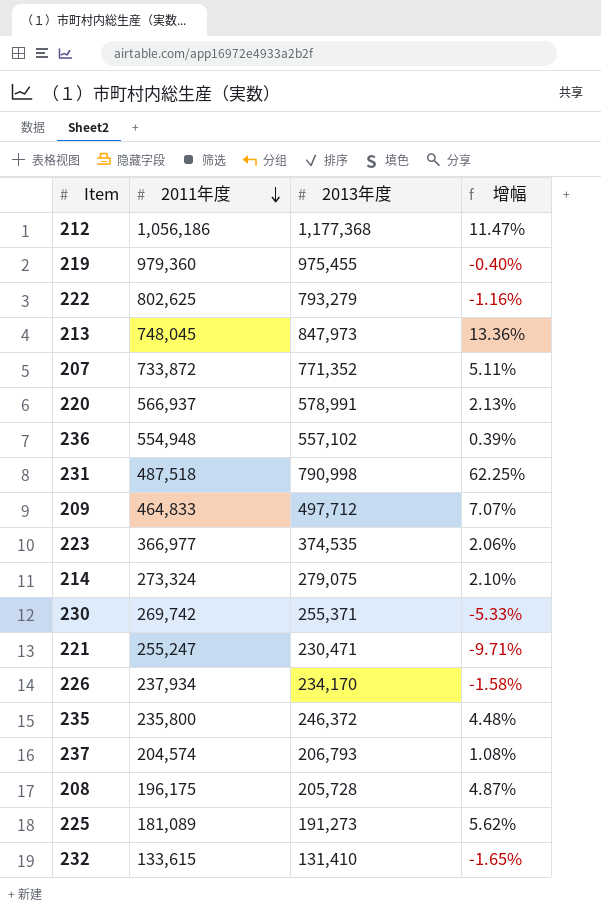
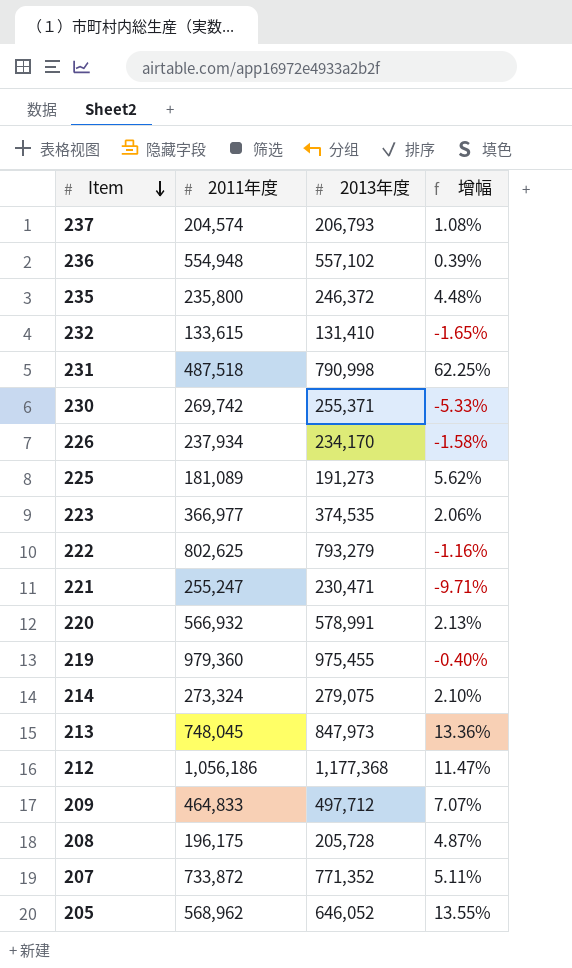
row order: 2011年度 descending -> Item descending
220 | 2011年度: 566,937 -> 566,932
row 205: none -> 568,962 | 646,052 | 13.55%

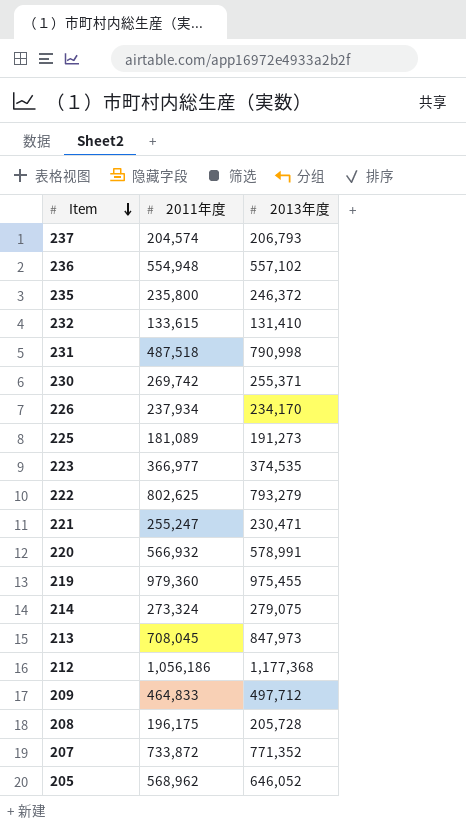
column 增幅 | formula: ([2013年度] - [2011年度]) / [2011年度] -> none
213 | 2011年度: 748,045 -> 708,045

